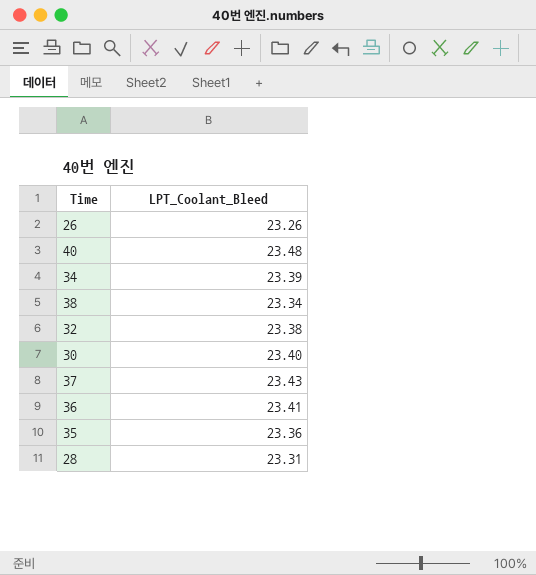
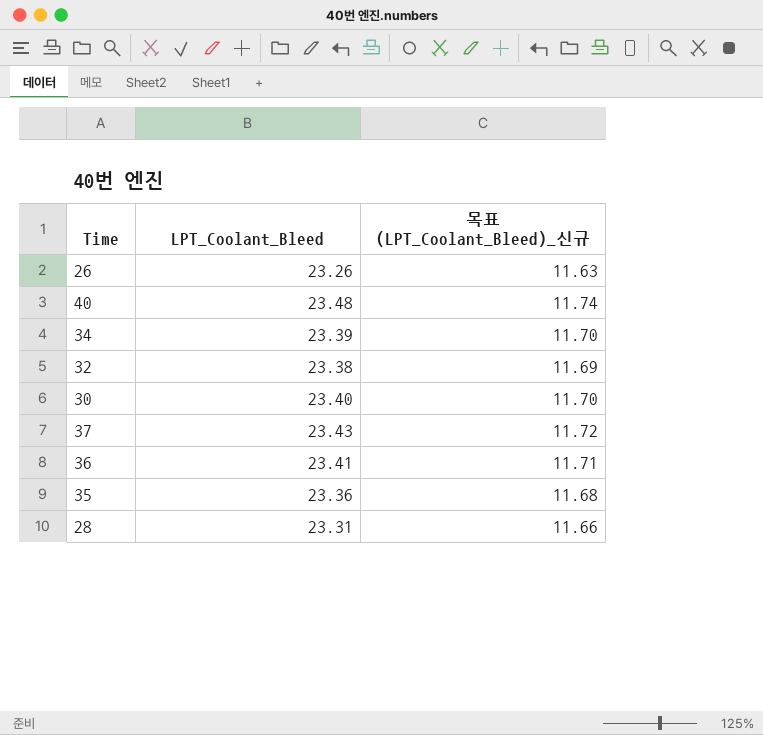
column 목표 (LPT_Coolant_Bleed)_신규 | formula: none -> [LPT_Coolant_Bleed] * 0.5
row 38: 23.34 -> none

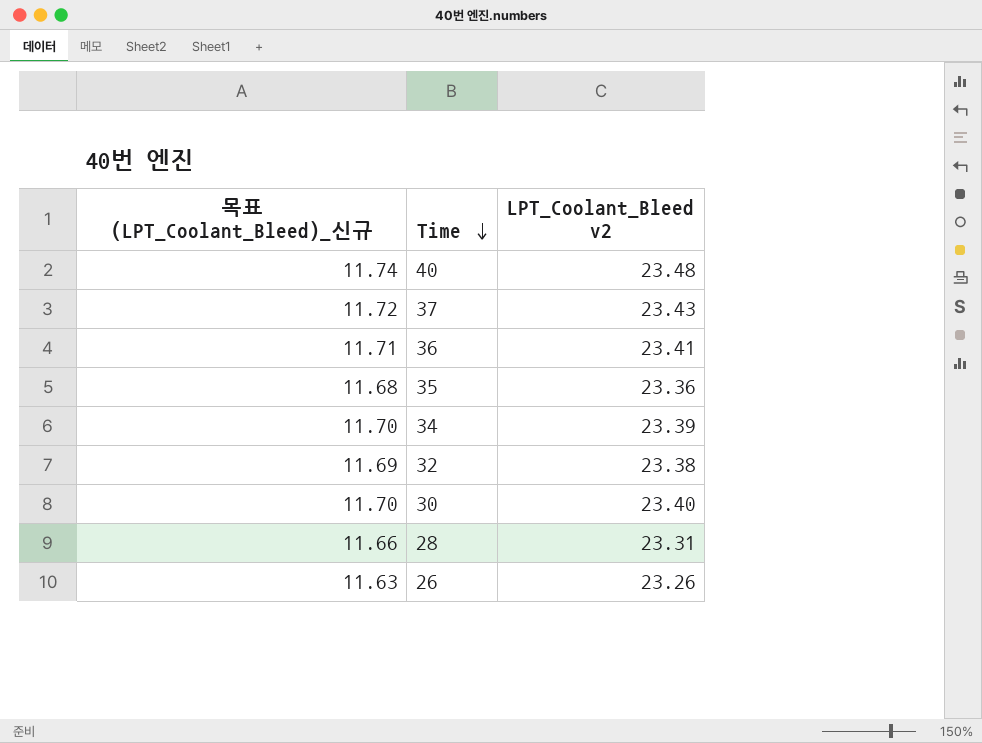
row order: none -> Time descending
column 목표 (LPT_Coolant_Bleed)_신규 | position: 3 -> 1
column name: LPT_Coolant_Bleed -> LPT_Coolant_Bleed v2

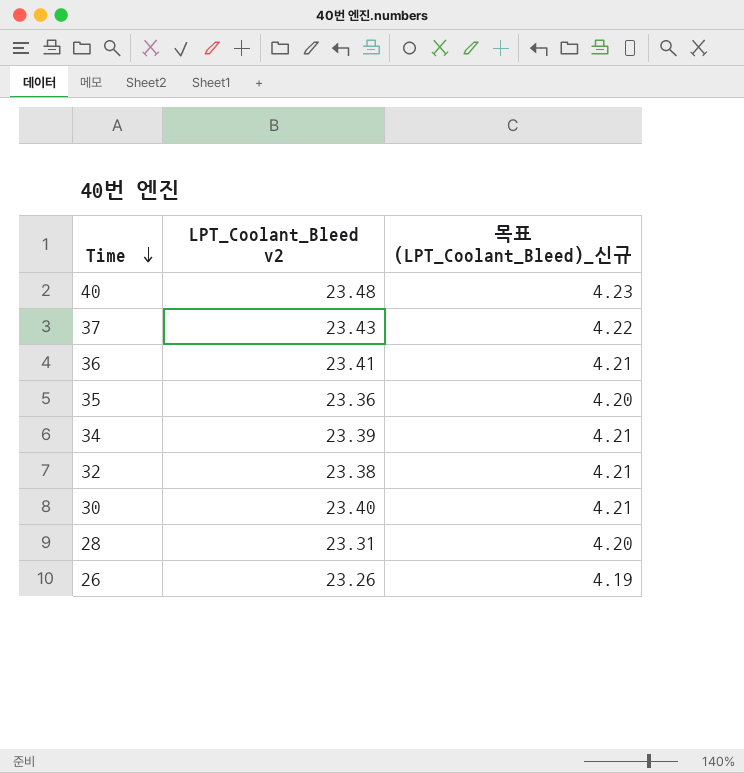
column 목표 (LPT_Coolant_Bleed)_신규 | formula: [LPT_Coolant_Bleed v2] * 0.5 -> [LPT_Coolant_Bleed v2] * 0.18
column 목표 (LPT_Coolant_Bleed)_신규 | position: 1 -> 3

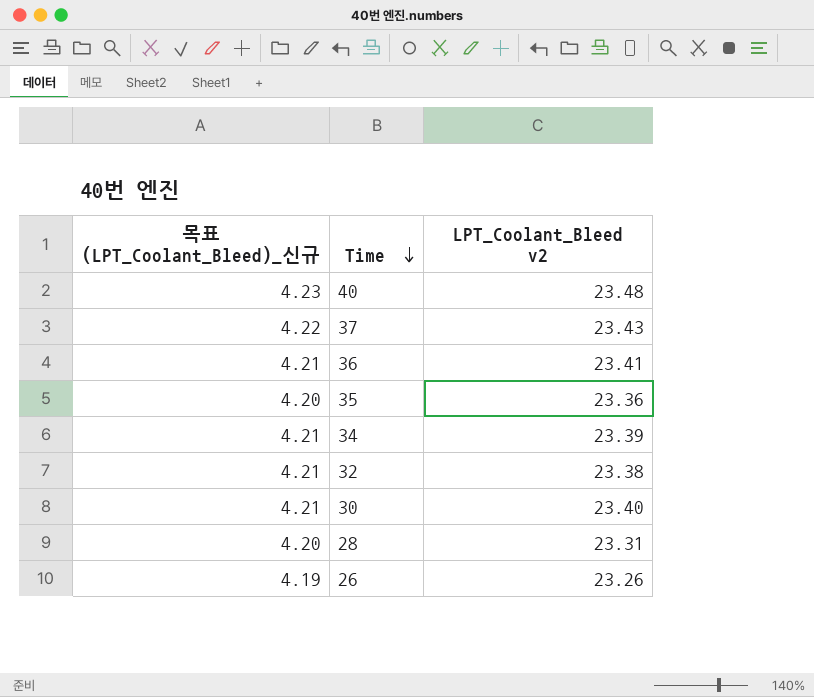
column 목표 (LPT_Coolant_Bleed)_신규 | position: 3 -> 1

